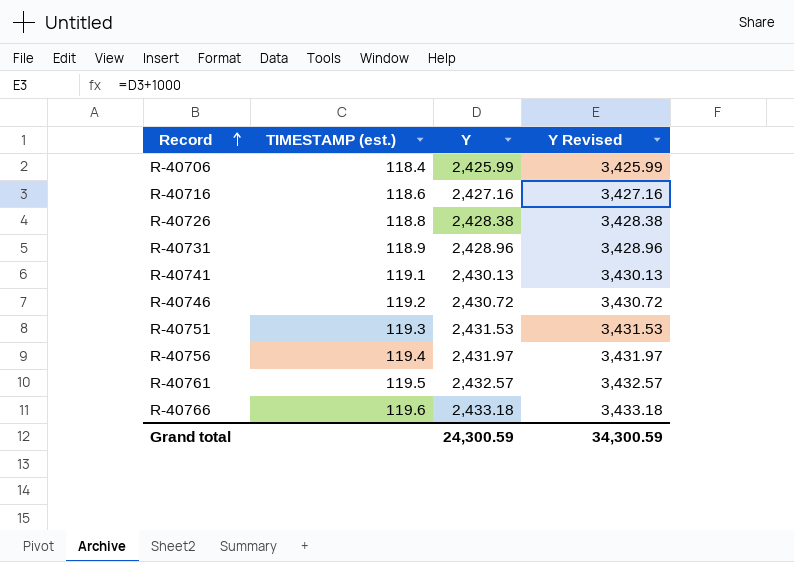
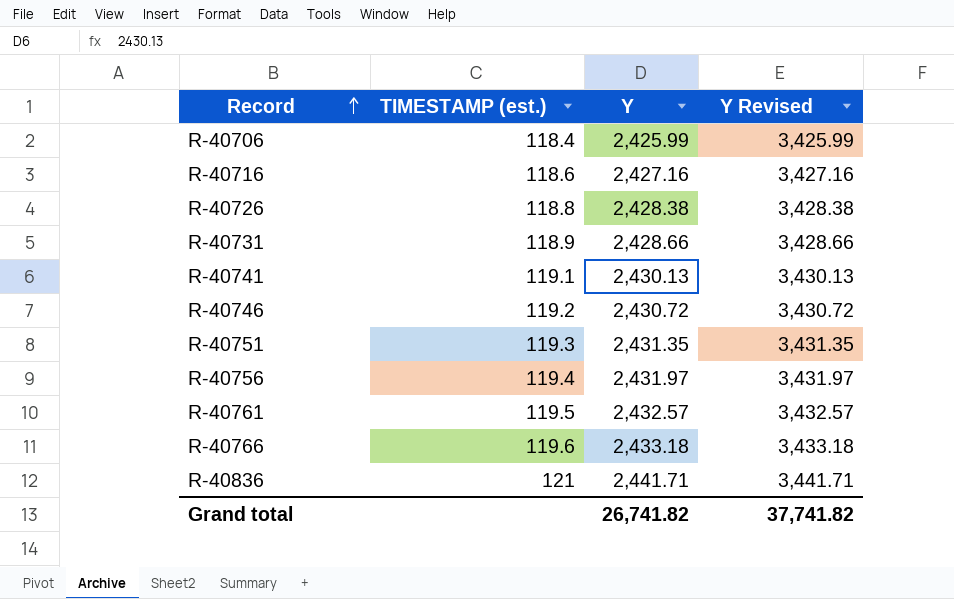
R-40731 | Y: 2,428.96 -> 2,428.66
R-40731 | Y Revised: 3,428.96 -> 3,428.66
R-40751 | Y: 2,431.53 -> 2,431.35
R-40751 | Y Revised: 3,431.53 -> 3,431.35
row R-40836: none -> 121 | 2,441.71 | 3,441.71
Grand total | Y: 24,300.59 -> 26,741.82
Grand total | Y Revised: 34,300.59 -> 37,741.82

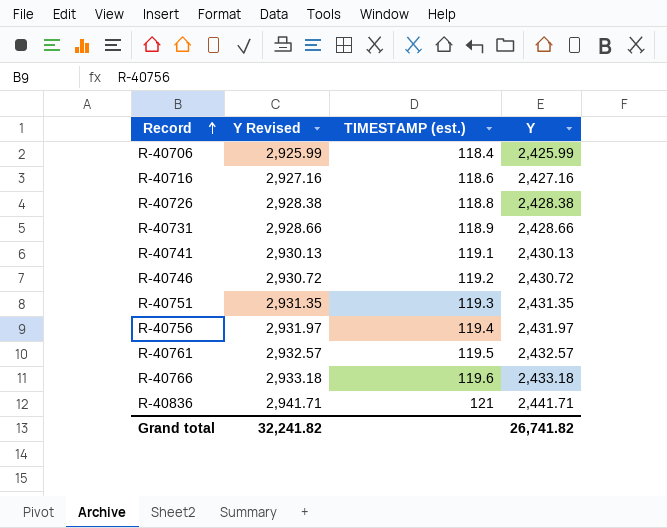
column Y Revised | formula: [Y] + 1000 -> [Y] + 500
column Y Revised | position: 4 -> 2
Grand total | Y Revised: 37,741.82 -> 32,241.82

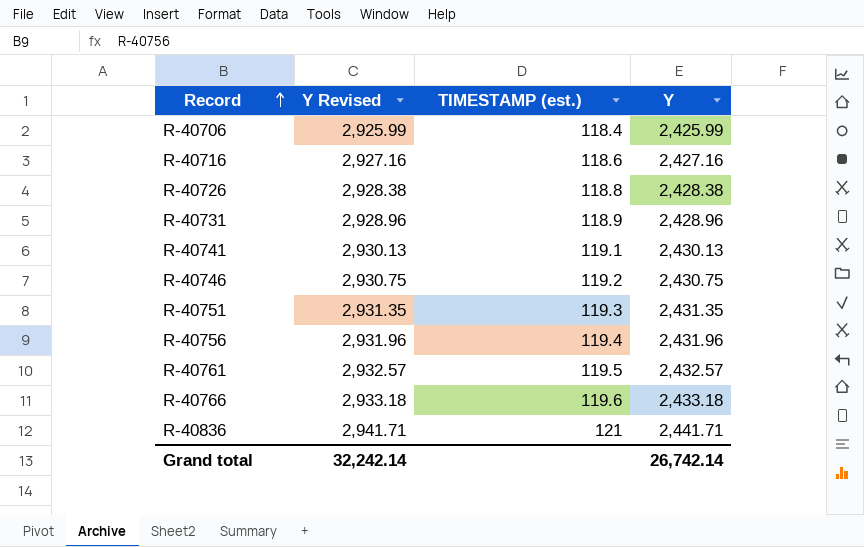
R-40731 | Y Revised: 2,928.66 -> 2,928.96
R-40731 | Y: 2,428.66 -> 2,428.96
R-40746 | Y Revised: 2,930.72 -> 2,930.75
R-40746 | Y: 2,430.72 -> 2,430.75
R-40756 | Y Revised: 2,931.97 -> 2,931.96
R-40756 | Y: 2,431.97 -> 2,431.96
Grand total | Y Revised: 32,241.82 -> 32,242.14
Grand total | Y: 26,741.82 -> 26,742.14

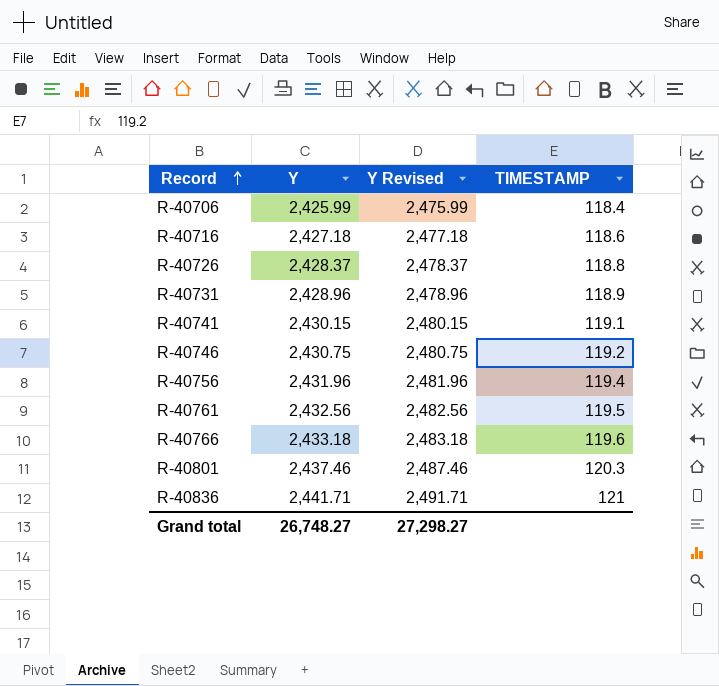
column Y | position: 4 -> 2
column Y Revised | formula: [Y] + 500 -> [Y] + 50
column name: TIMESTAMP (est.) -> TIMESTAMP
row R-40751: 2,931.35 | 119.3 | 2,431.35 -> none
R-40716 | Y: 2,427.16 -> 2,427.18
R-40726 | Y: 2,428.38 -> 2,428.37
R-40741 | Y: 2,430.13 -> 2,430.15
R-40761 | Y: 2,432.57 -> 2,432.56
row R-40801: none -> 2,437.46 | 2,487.46 | 120.3
Grand total | Y: 26,742.14 -> 26,748.27
Grand total | Y Revised: 32,242.14 -> 27,298.27

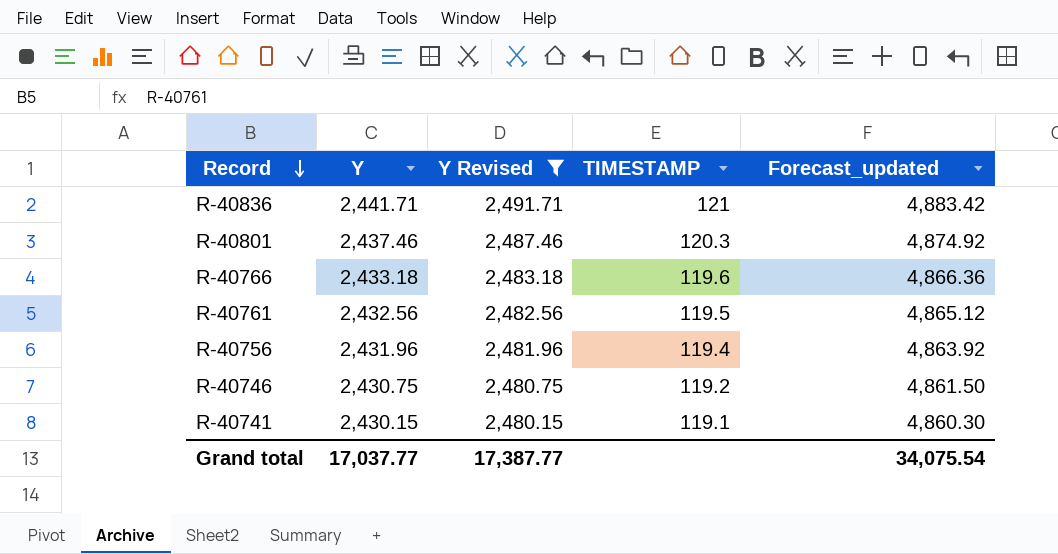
filter: none -> Y Revised >= 2,480.15
row order: Record ascending -> Record descending
column Forecast_updated | formula: none -> [Y] * 2
Grand total | Y: 26,748.27 -> 17,037.77
Grand total | Y Revised: 27,298.27 -> 17,387.77

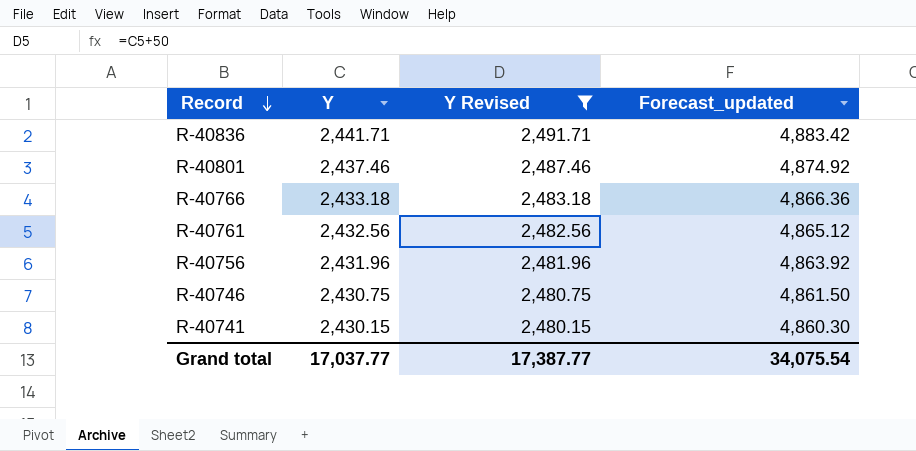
column TIMESTAMP | position: 4 -> none

